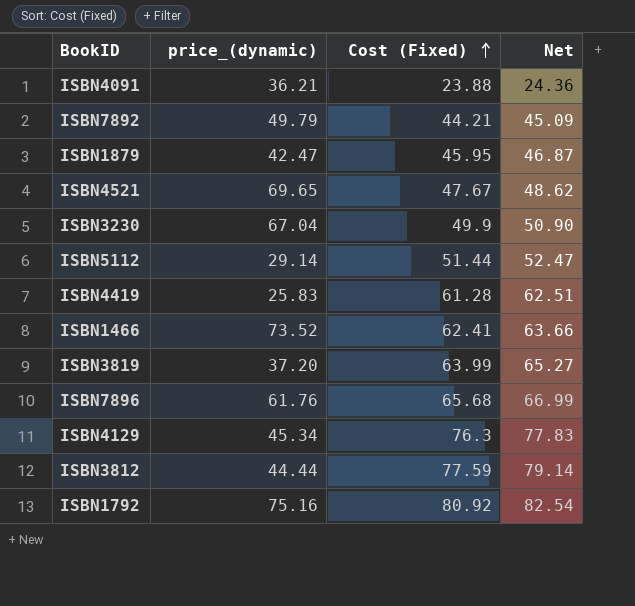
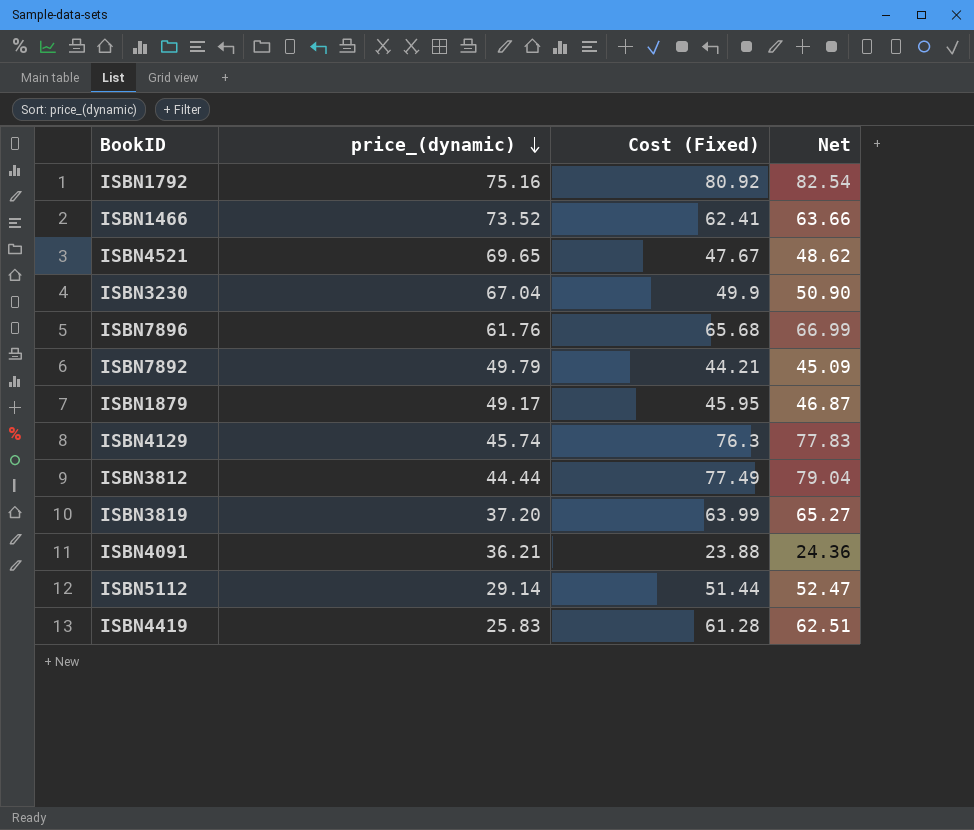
row order: Cost (Fixed) ascending -> price_(dynamic) descending
ISBN1879 | price_(dynamic): 42.47 -> 49.17
ISBN4129 | price_(dynamic): 45.34 -> 45.74
ISBN3812 | Cost (Fixed): 77.59 -> 77.49
ISBN3812 | Net: 79.14 -> 79.04

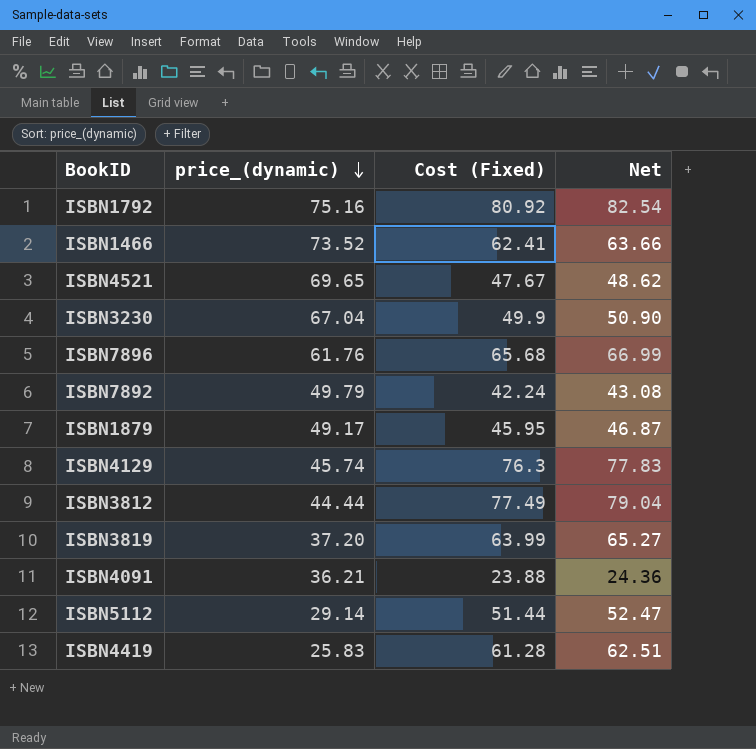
ISBN7892 | Cost (Fixed): 44.21 -> 42.24
ISBN7892 | Net: 45.09 -> 43.08

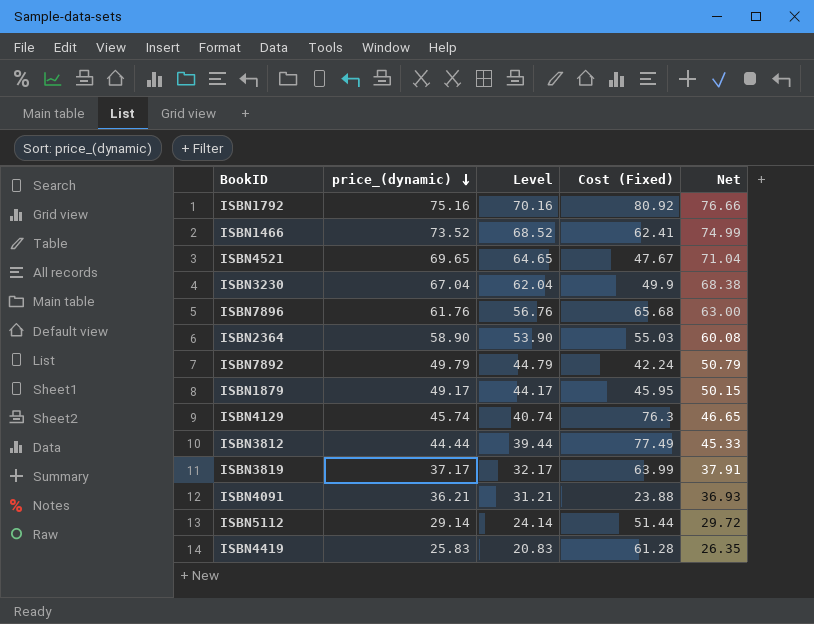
column Level | formula: none -> [price_(dynamic)] - 5
column Net | formula: [Cost (Fixed)] * 1.02 -> [price_(dynamic)] * 1.02
row ISBN2364: none -> 58.90 | 53.90 | 55.03 | 60.08
ISBN3819 | price_(dynamic): 37.20 -> 37.17

